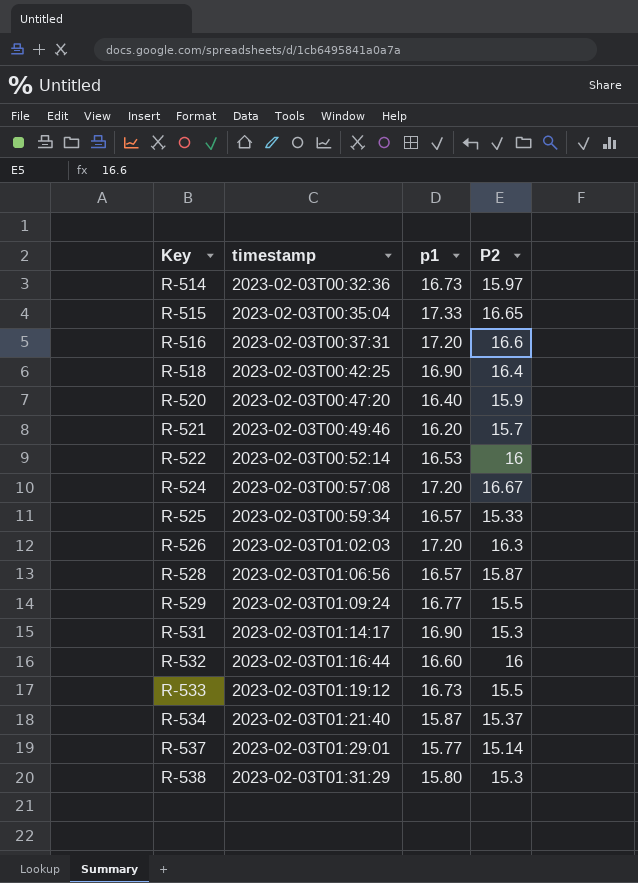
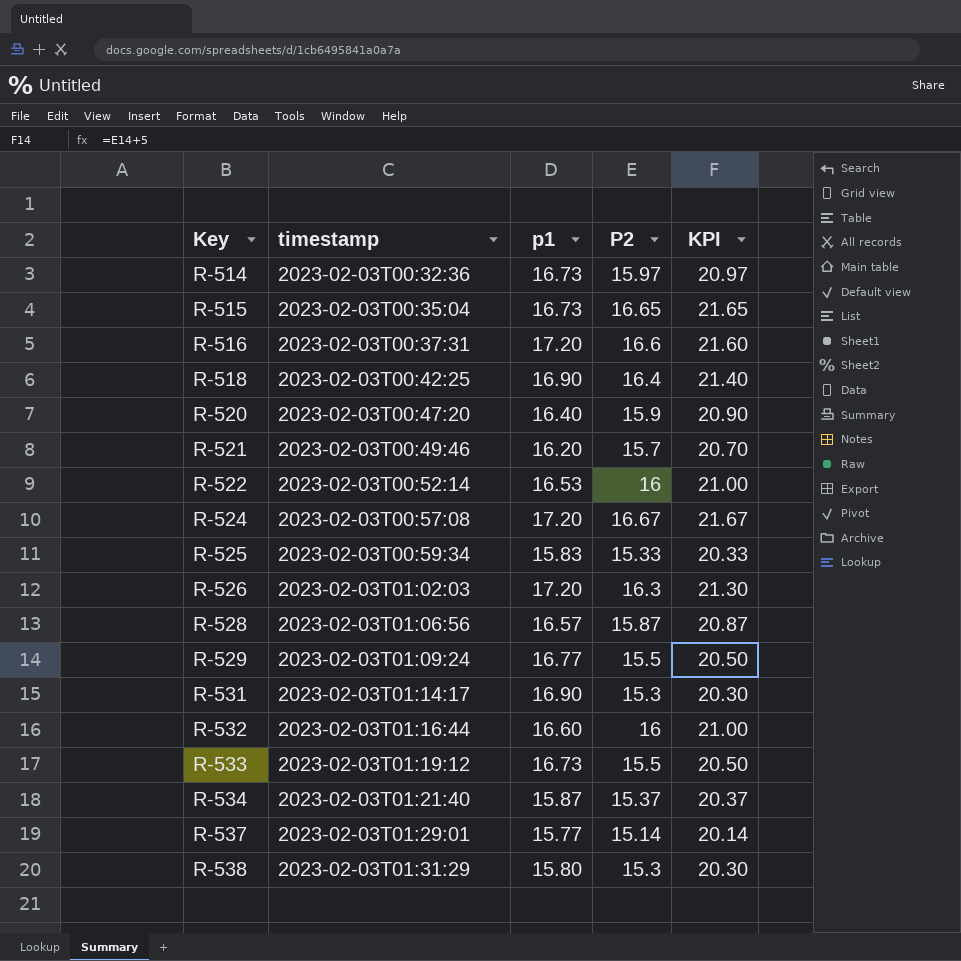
column KPI | formula: none -> [P2] + 5
R-515 | p1: 17.33 -> 16.73
R-525 | p1: 16.57 -> 15.83

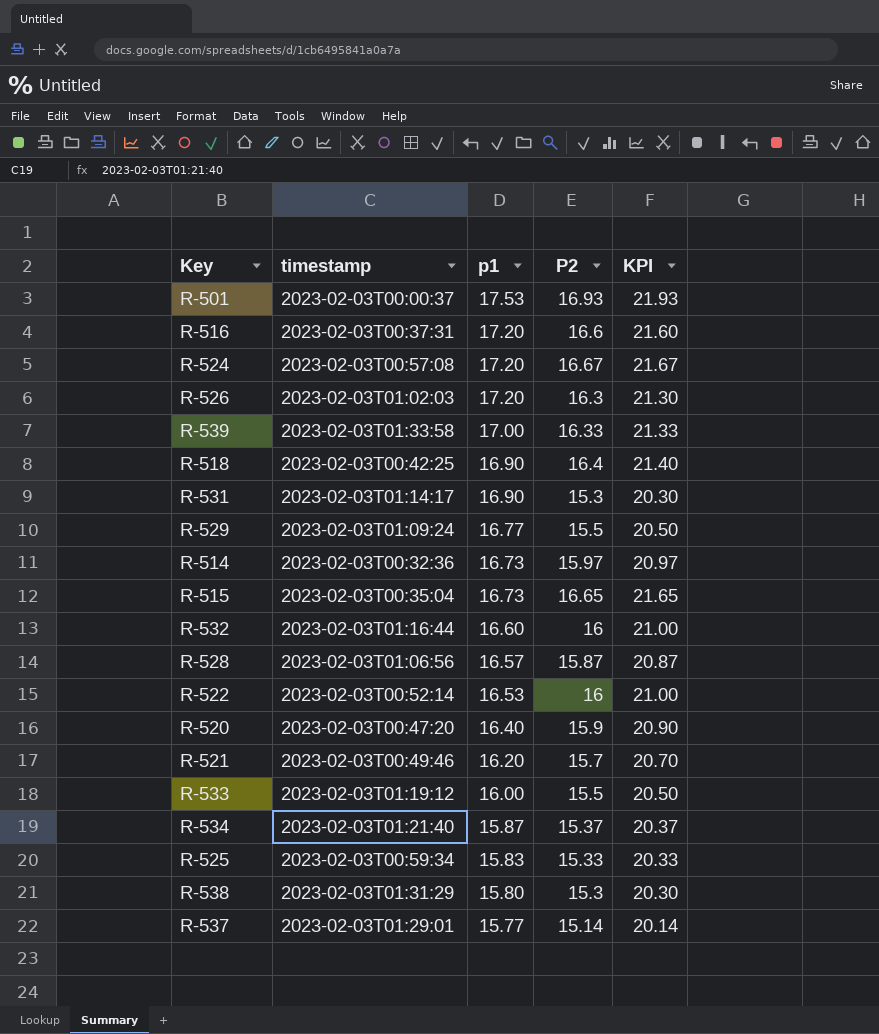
row order: Key ascending -> p1 descending
row R-501: none -> 2023-02-03T00:00:37 | 17.53 | 16.93 | 21.93
row R-539: none -> 2023-02-03T01:33:58 | 17.00 | 16.33 | 21.33
R-533 | p1: 16.73 -> 16.00

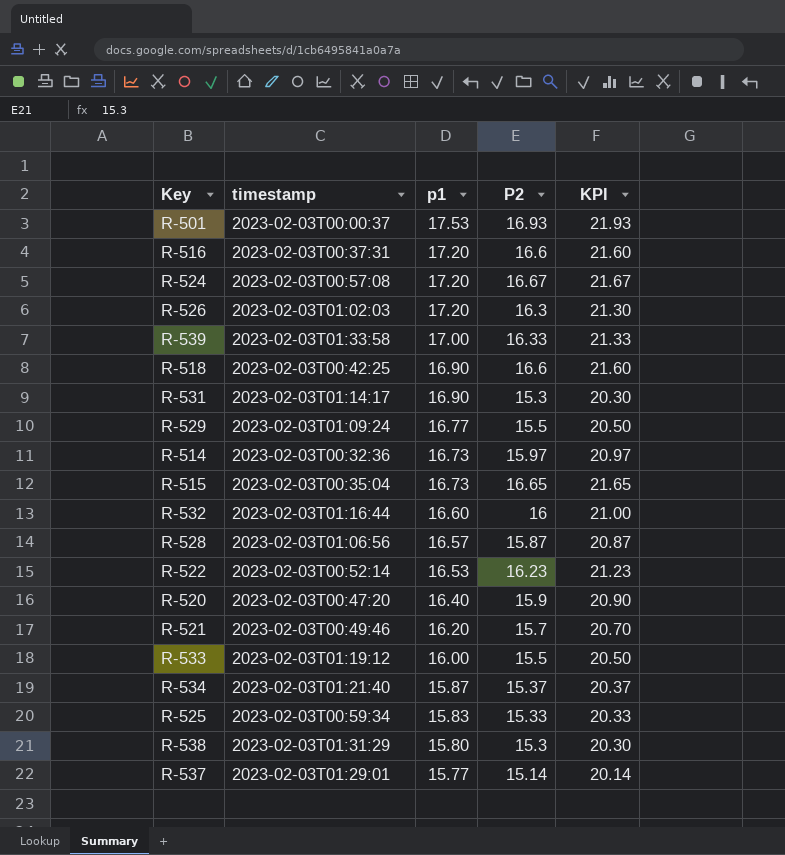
R-518 | P2: 16.4 -> 16.6
R-518 | KPI: 21.40 -> 21.60
R-522 | P2: 16 -> 16.23
R-522 | KPI: 21.00 -> 21.23

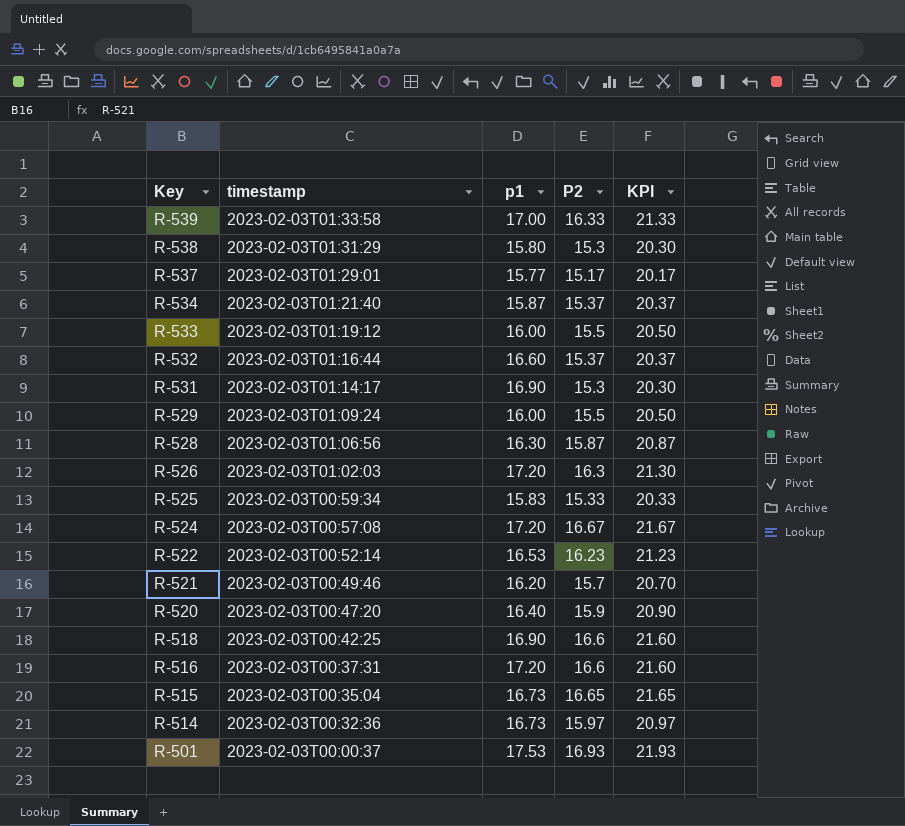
row order: p1 descending -> Key descending
R-537 | P2: 15.14 -> 15.17
R-537 | KPI: 20.14 -> 20.17
R-532 | P2: 16 -> 15.37
R-532 | KPI: 21.00 -> 20.37
R-529 | p1: 16.77 -> 16.00
R-528 | p1: 16.57 -> 16.30

